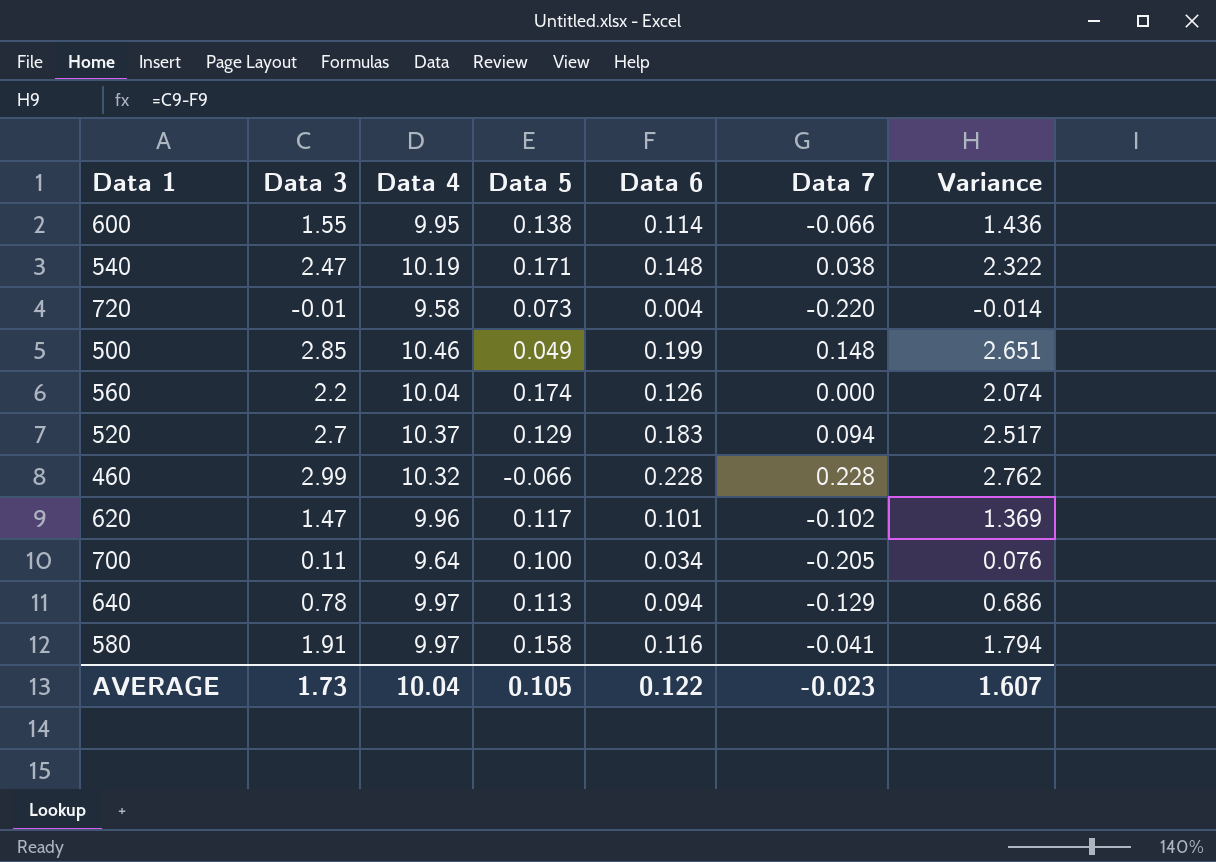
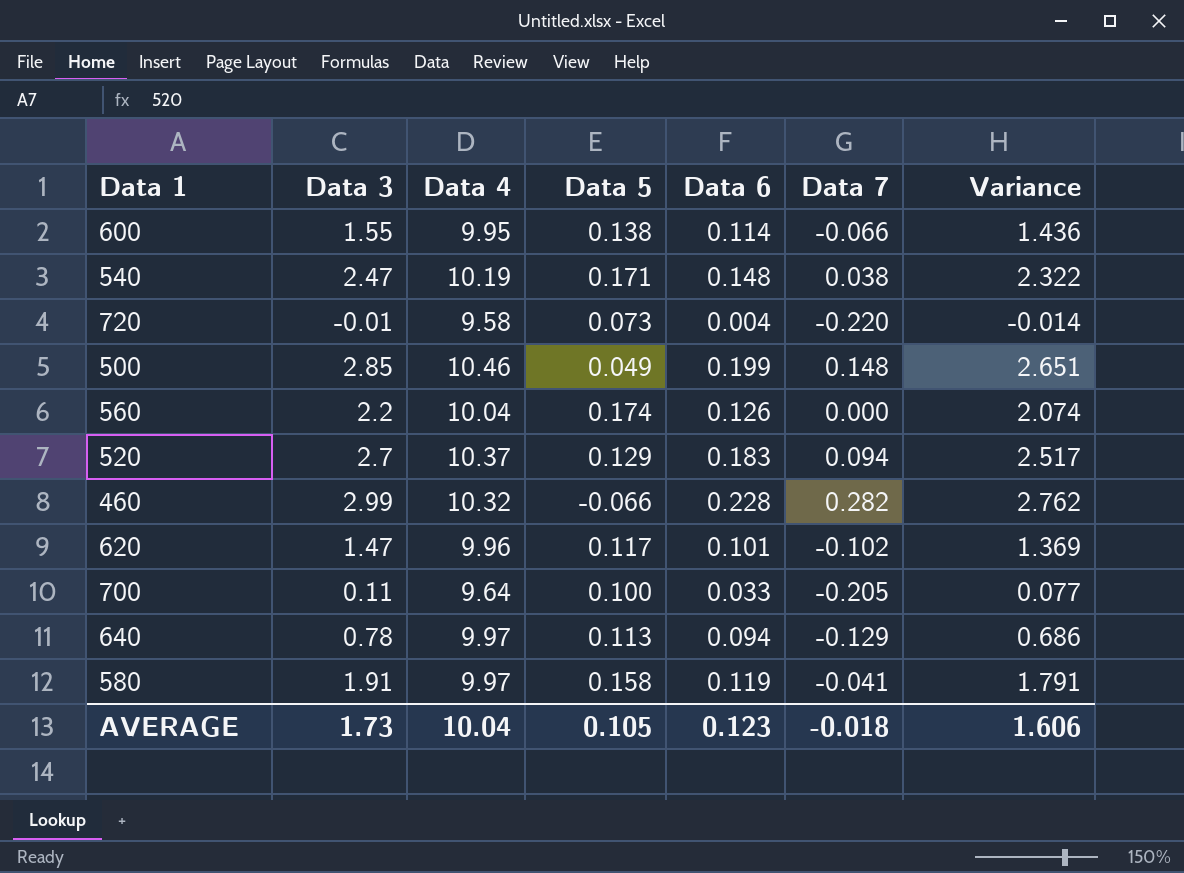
460 | Data 7: 0.228 -> 0.282
700 | Data 6: 0.034 -> 0.033
700 | Variance: 0.076 -> 0.077
580 | Data 6: 0.116 -> 0.119
580 | Variance: 1.794 -> 1.791
AVERAGE | Data 6: 0.122 -> 0.123
AVERAGE | Data 7: -0.023 -> -0.018
AVERAGE | Variance: 1.607 -> 1.606

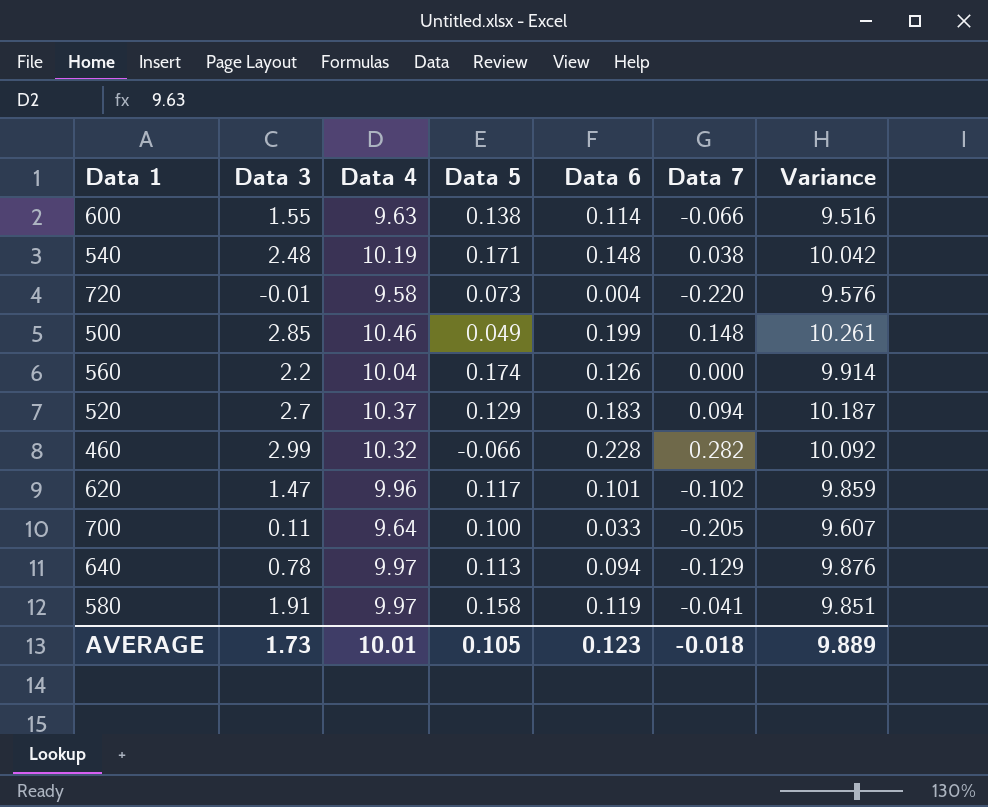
column Variance | formula: [Data 3] - [Data 6] -> [Data 4] - [Data 6]
600 | Data 4: 9.95 -> 9.63
540 | Data 3: 2.47 -> 2.48
AVERAGE | Data 4: 10.04 -> 10.01
AVERAGE | Variance: 1.606 -> 9.889

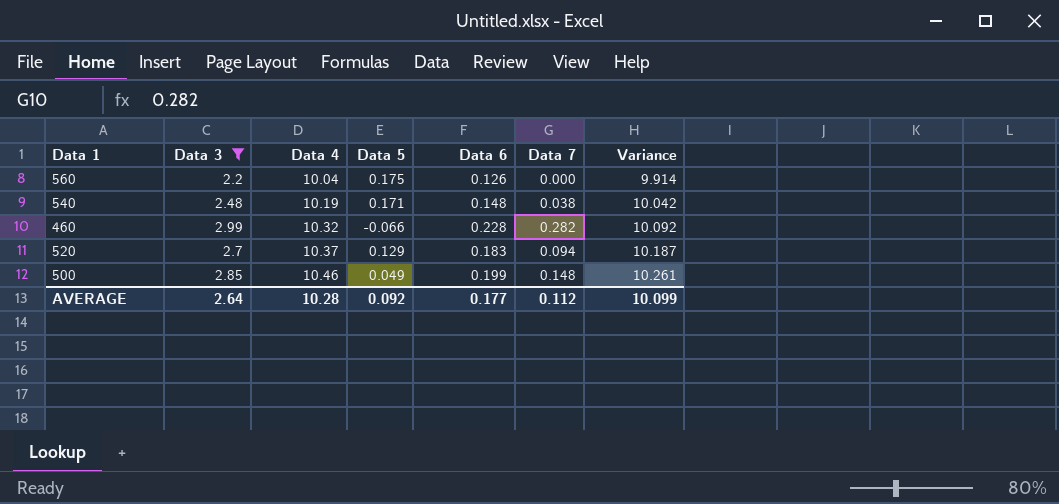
filter: none -> Data 3 >= 2.2
row order: none -> Data 4 ascending
560 | Data 5: 0.174 -> 0.175
AVERAGE | Data 3: 1.73 -> 2.64
AVERAGE | Data 4: 10.01 -> 10.28
AVERAGE | Data 5: 0.105 -> 0.092
AVERAGE | Data 6: 0.123 -> 0.177
AVERAGE | Data 7: -0.018 -> 0.112
AVERAGE | Variance: 9.889 -> 10.099

